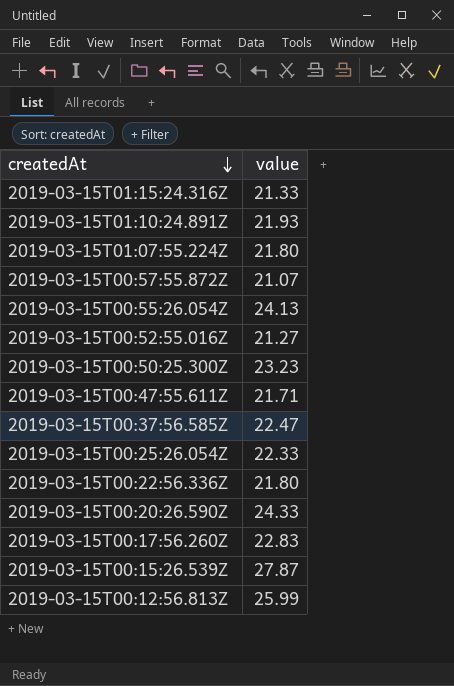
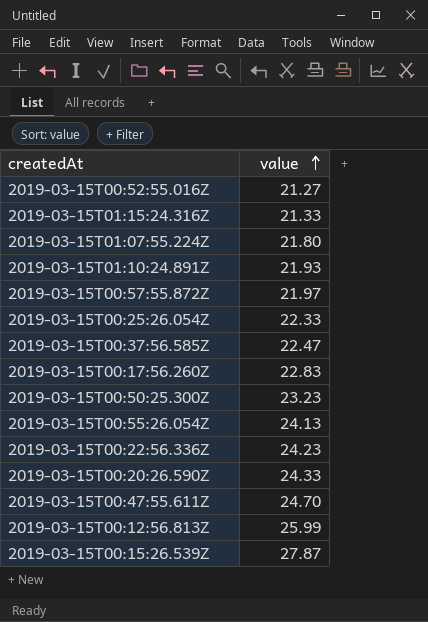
row order: createdAt descending -> value ascending
2019-03-15T00:57:55.872Z | value: 21.07 -> 21.97
2019-03-15T00:22:56.336Z | value: 21.80 -> 24.23
2019-03-15T00:47:55.611Z | value: 21.71 -> 24.70

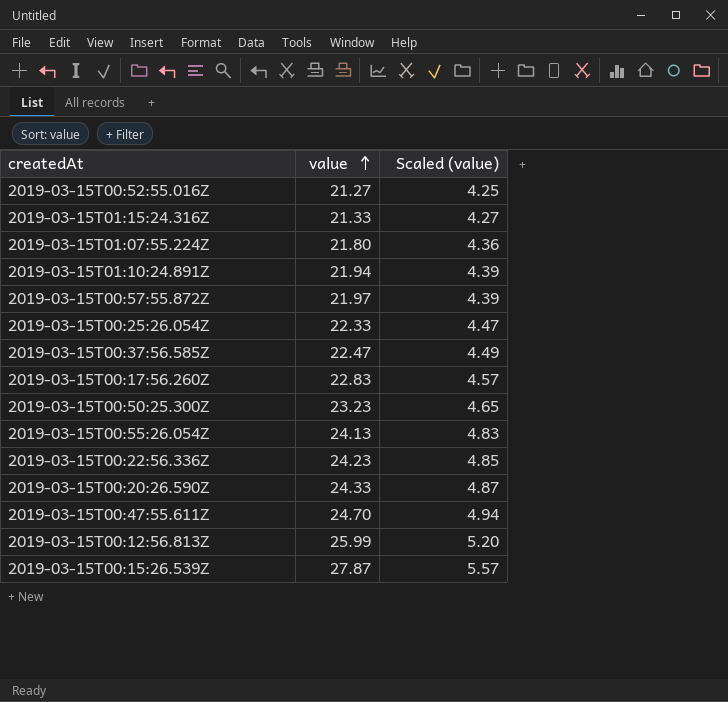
column Scaled (value) | formula: none -> [value] * 0.2
2019-03-15T01:10:24.891Z | value: 21.93 -> 21.94

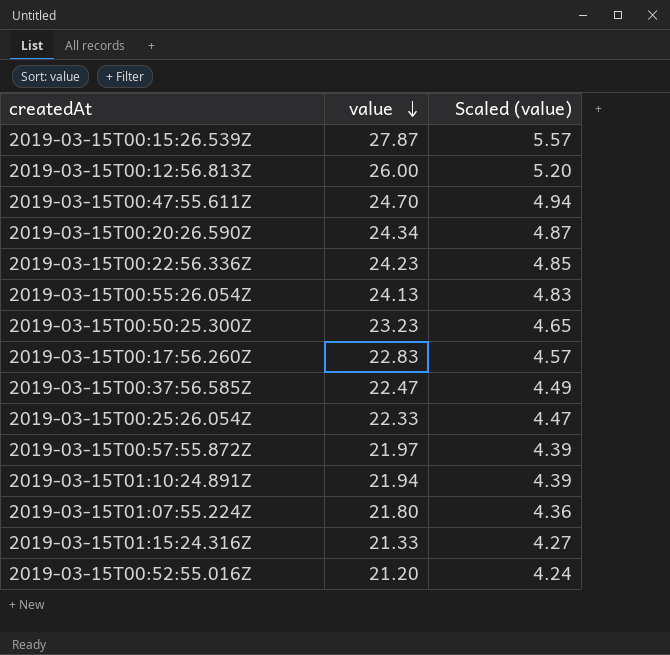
row order: value ascending -> value descending
2019-03-15T00:12:56.813Z | value: 25.99 -> 26.00
2019-03-15T00:20:26.590Z | value: 24.33 -> 24.34
2019-03-15T00:52:55.016Z | value: 21.27 -> 21.20
2019-03-15T00:52:55.016Z | Scaled (value): 4.25 -> 4.24

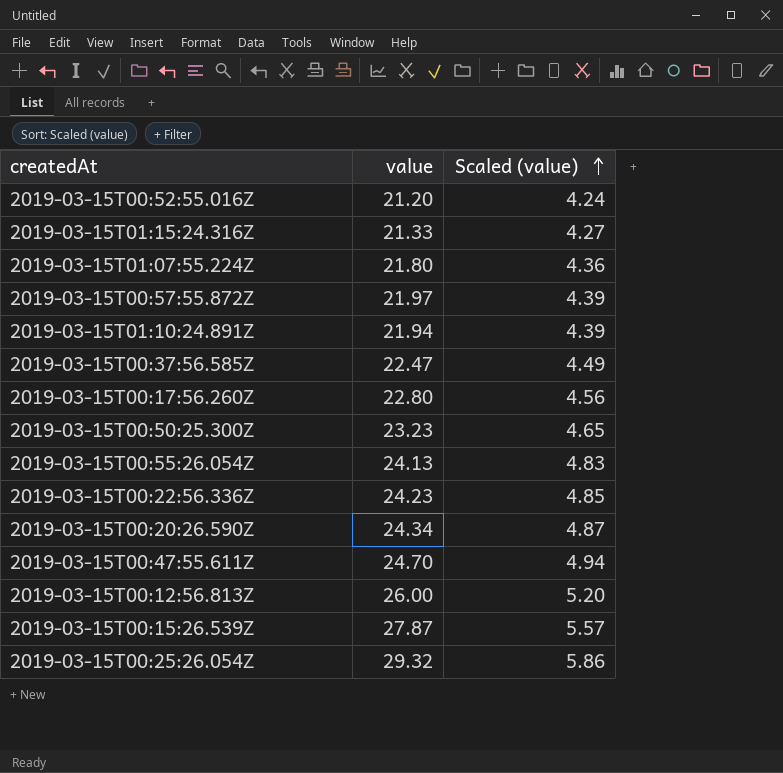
row order: value descending -> Scaled (value) ascending
2019-03-15T00:17:56.260Z | value: 22.83 -> 22.80
2019-03-15T00:17:56.260Z | Scaled (value): 4.57 -> 4.56
2019-03-15T00:25:26.054Z | value: 22.33 -> 29.32
2019-03-15T00:25:26.054Z | Scaled (value): 4.47 -> 5.86

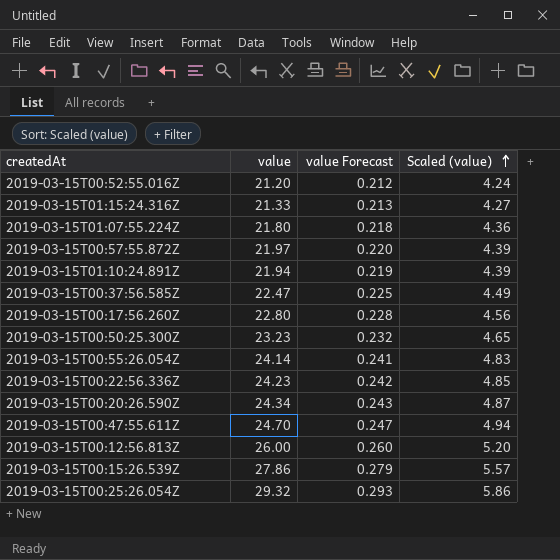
column value Forecast | formula: none -> [value] * 0.01
2019-03-15T00:55:26.054Z | value: 24.13 -> 24.14
2019-03-15T00:15:26.539Z | value: 27.87 -> 27.86

